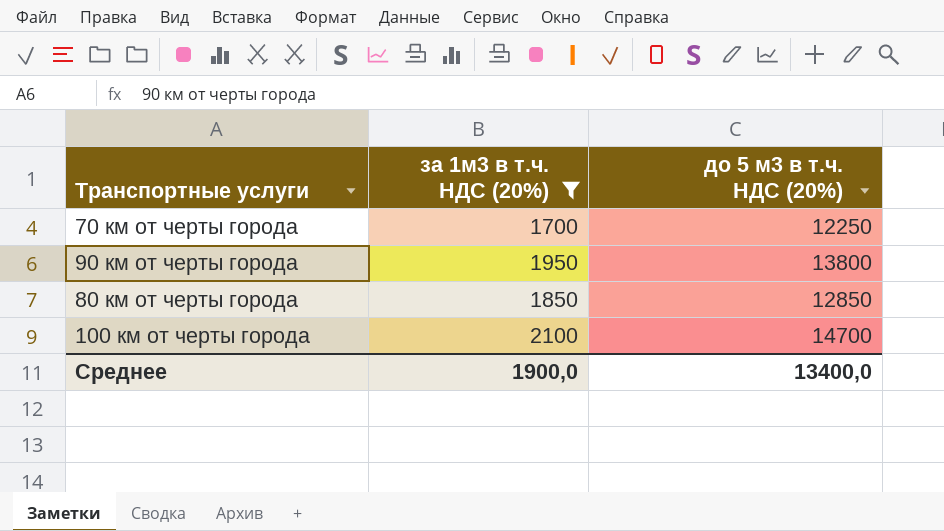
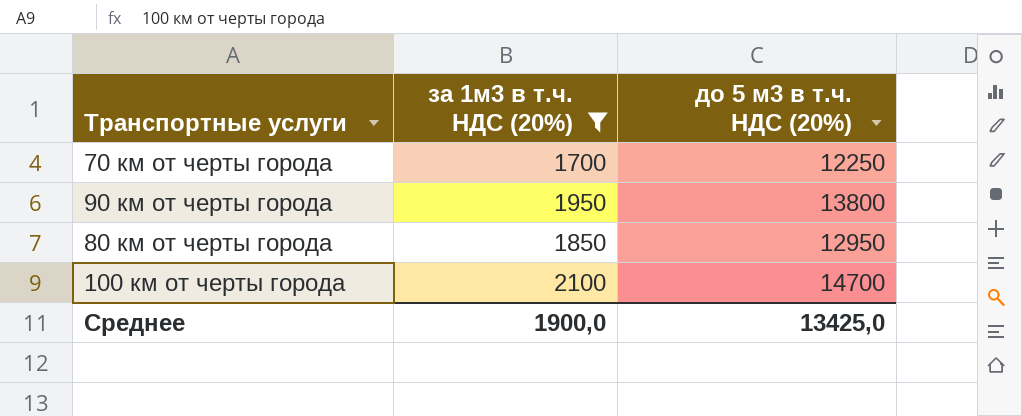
80 км от черты города | до 5 м3 в т.ч. НДС (20%): 12850 -> 12950
Среднее | до 5 м3 в т.ч. НДС (20%): 13400,0 -> 13425,0

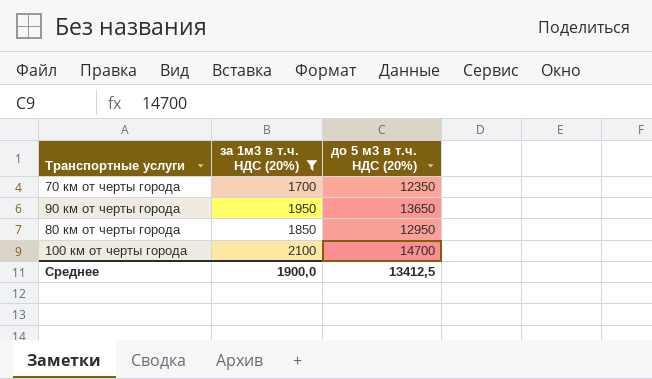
70 км от черты города | до 5 м3 в т.ч. НДС (20%): 12250 -> 12350
90 км от черты города | до 5 м3 в т.ч. НДС (20%): 13800 -> 13650
Среднее | до 5 м3 в т.ч. НДС (20%): 13425,0 -> 13412,5

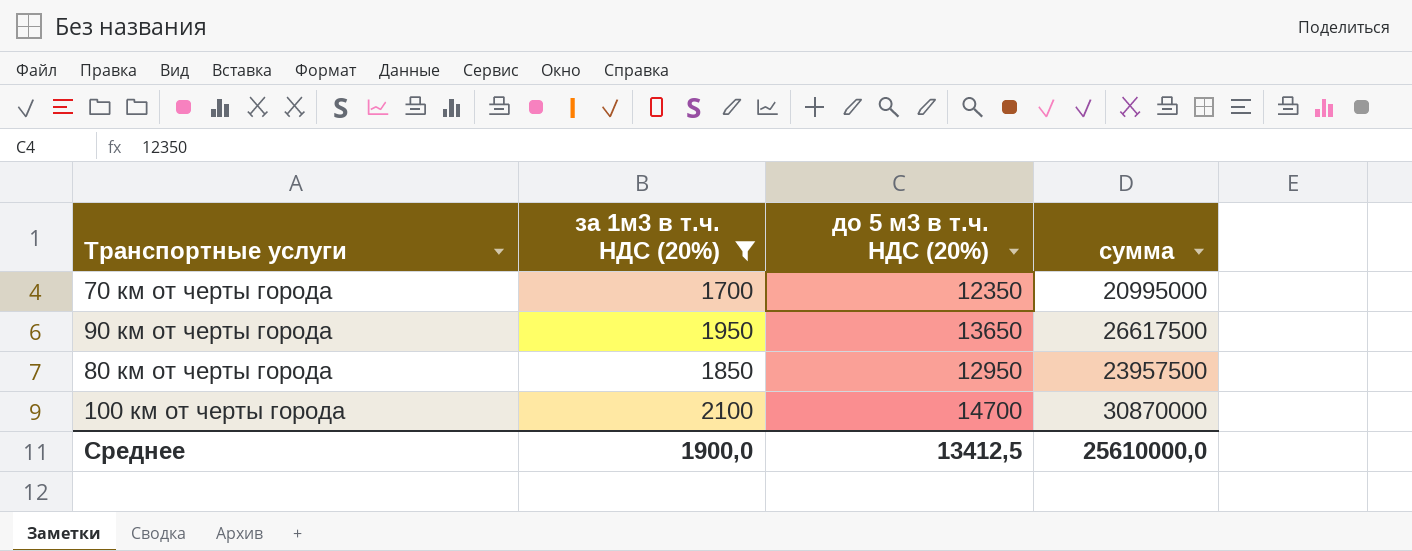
column сумма | formula: none -> [за 1м3 в т.ч. НДС (20%)] * [до 5 м3 в т.ч. НДС (20%)]

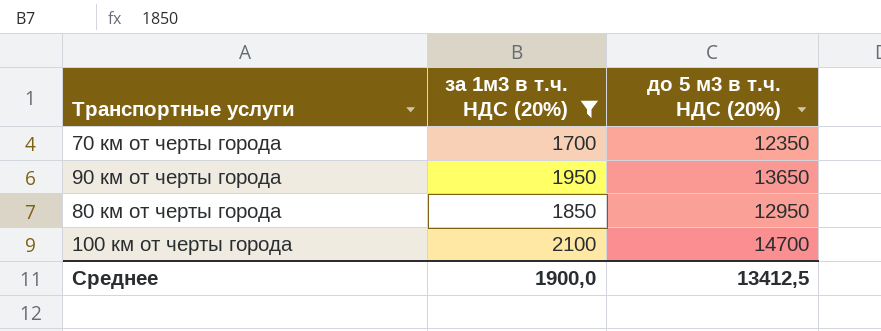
column сумма | formula: [за 1м3 в т.ч. НДС (20%)] * [до 5 м3 в т.ч. НДС (20%)] -> none

